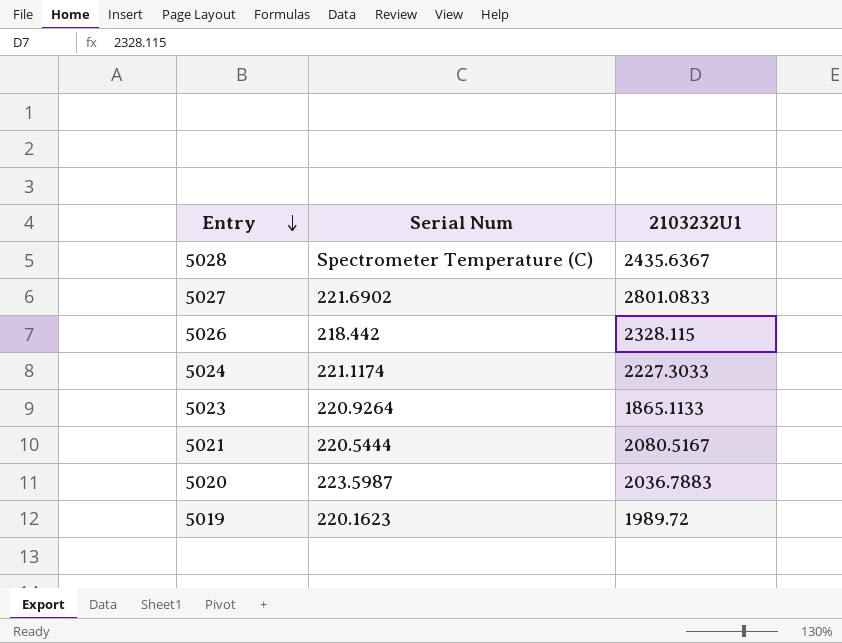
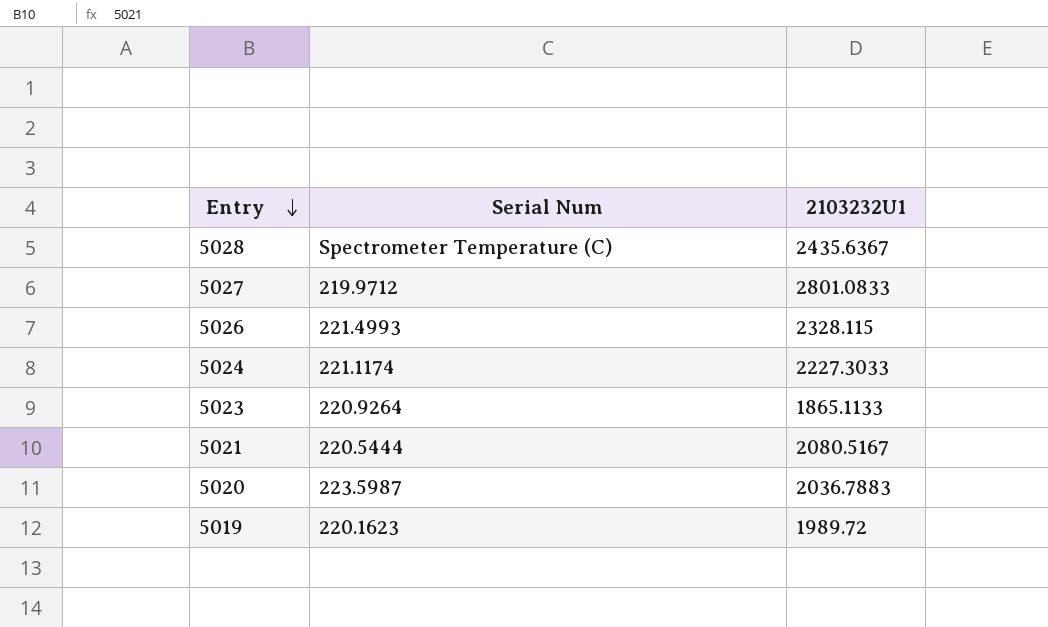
5027 | Serial Num: 221.6902 -> 219.9712
5026 | Serial Num: 218.442 -> 221.4993

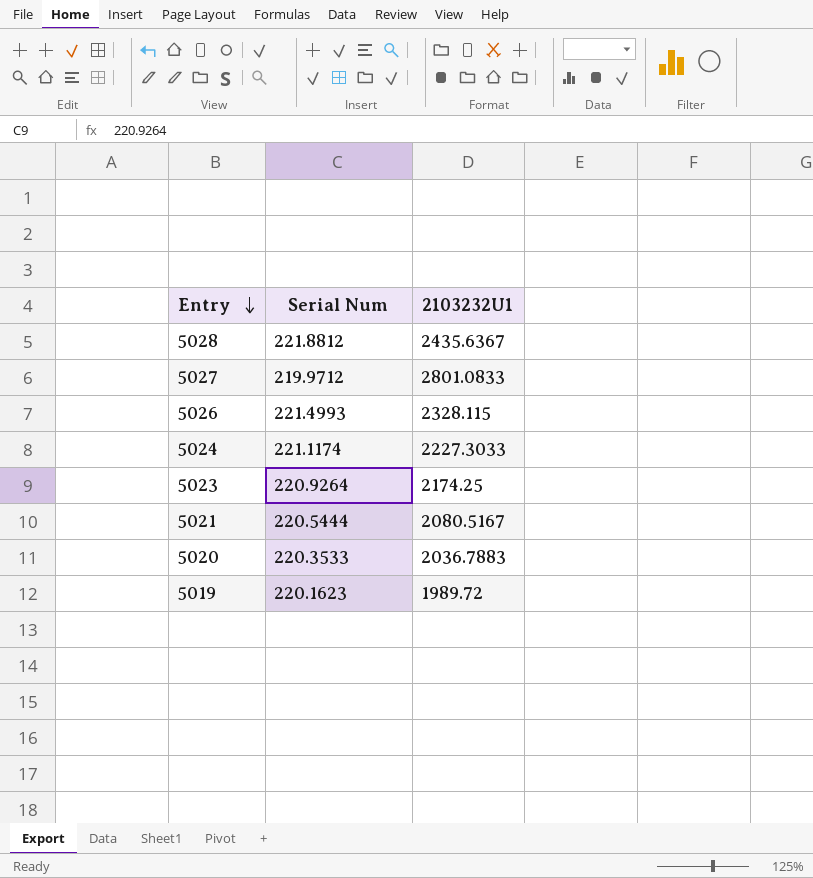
5028 | Serial Num: Spectrometer Temperature (C) -> 221.8812
5023 | 2103232U1: 1865.1133 -> 2174.25
5020 | Serial Num: 223.5987 -> 220.3533

